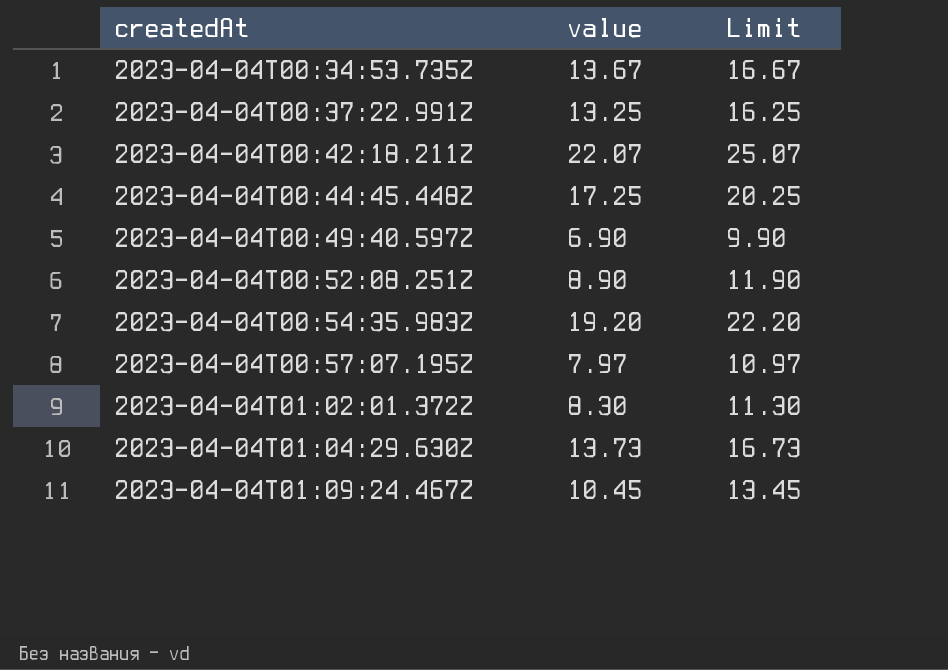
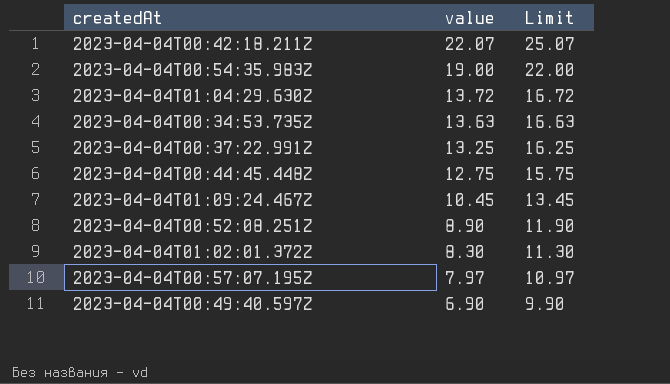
row order: createdAt ascending -> value descending
2023-04-04T00:54:35.983Z | value: 19.20 -> 19.00
2023-04-04T00:54:35.983Z | Limit: 22.20 -> 22.00
2023-04-04T01:04:29.630Z | value: 13.73 -> 13.72
2023-04-04T01:04:29.630Z | Limit: 16.73 -> 16.72
2023-04-04T00:34:53.735Z | value: 13.67 -> 13.63
2023-04-04T00:34:53.735Z | Limit: 16.67 -> 16.63
2023-04-04T00:44:45.448Z | value: 17.25 -> 12.75
2023-04-04T00:44:45.448Z | Limit: 20.25 -> 15.75

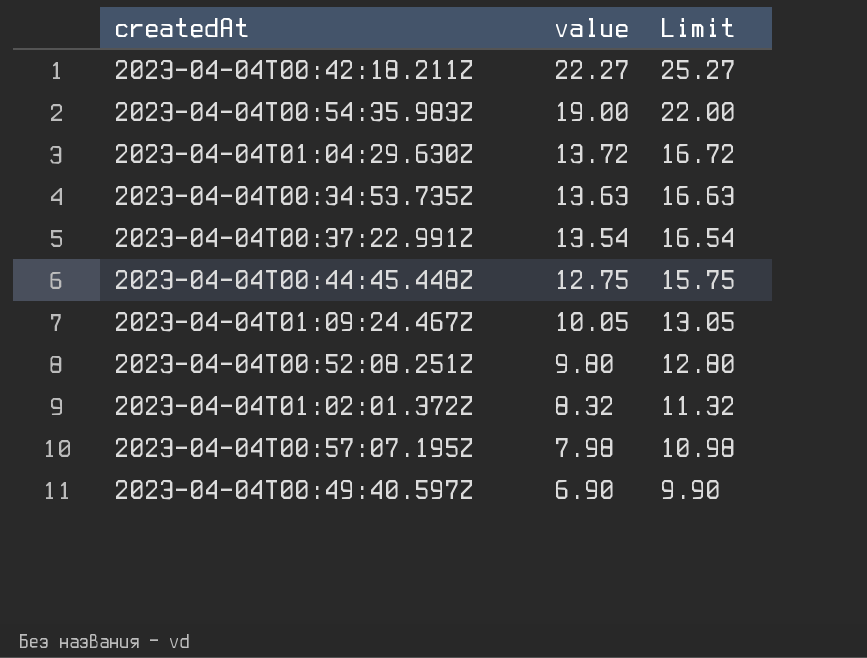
2023-04-04T00:42:18.211Z | value: 22.07 -> 22.27
2023-04-04T00:42:18.211Z | Limit: 25.07 -> 25.27
2023-04-04T00:37:22.991Z | value: 13.25 -> 13.54
2023-04-04T00:37:22.991Z | Limit: 16.25 -> 16.54
2023-04-04T01:09:24.467Z | value: 10.45 -> 10.05
2023-04-04T01:09:24.467Z | Limit: 13.45 -> 13.05
2023-04-04T00:52:08.251Z | value: 8.90 -> 9.80
2023-04-04T00:52:08.251Z | Limit: 11.90 -> 12.80
2023-04-04T01:02:01.372Z | value: 8.30 -> 8.32
2023-04-04T01:02:01.372Z | Limit: 11.30 -> 11.32
2023-04-04T00:57:07.195Z | value: 7.97 -> 7.98
2023-04-04T00:57:07.195Z | Limit: 10.97 -> 10.98

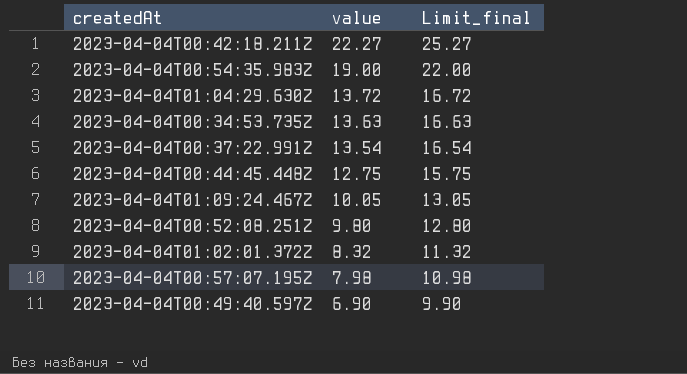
column name: Limit -> Limit_final

